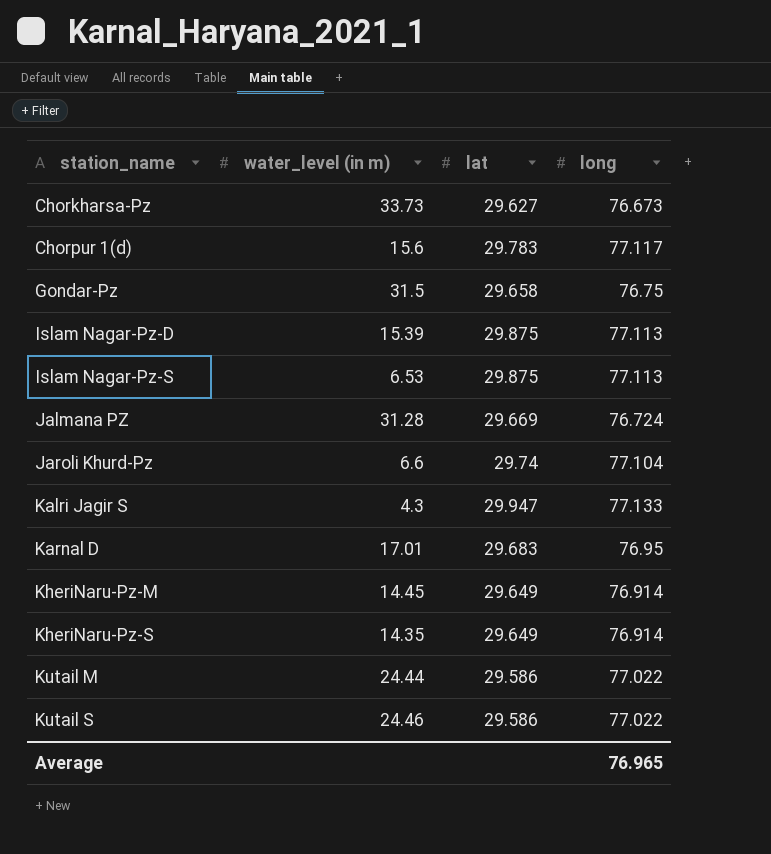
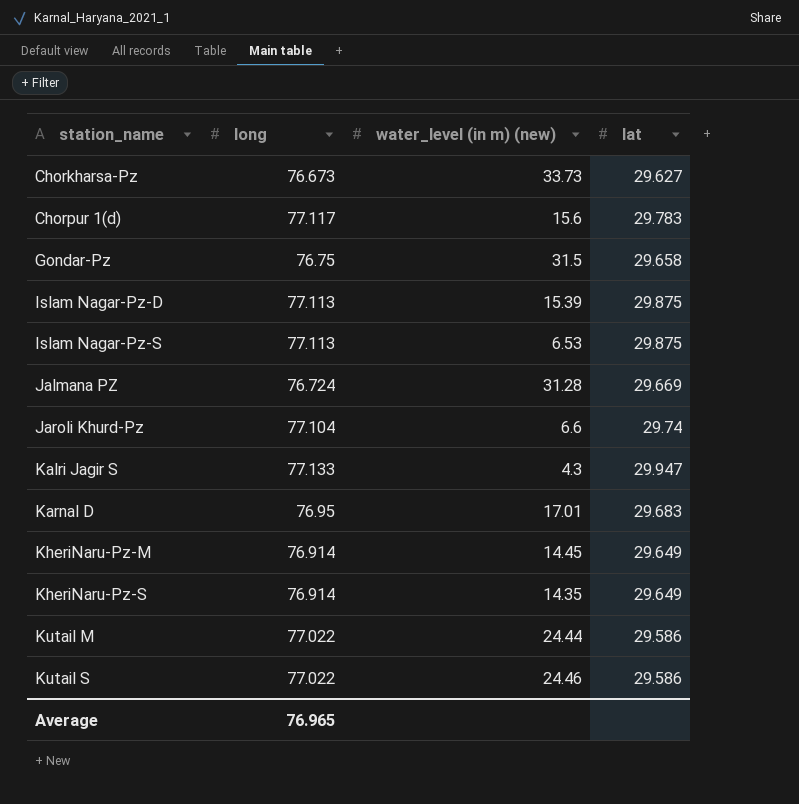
column long | position: 4 -> 2
column name: water_level (in m) -> water_level (in m) (new)

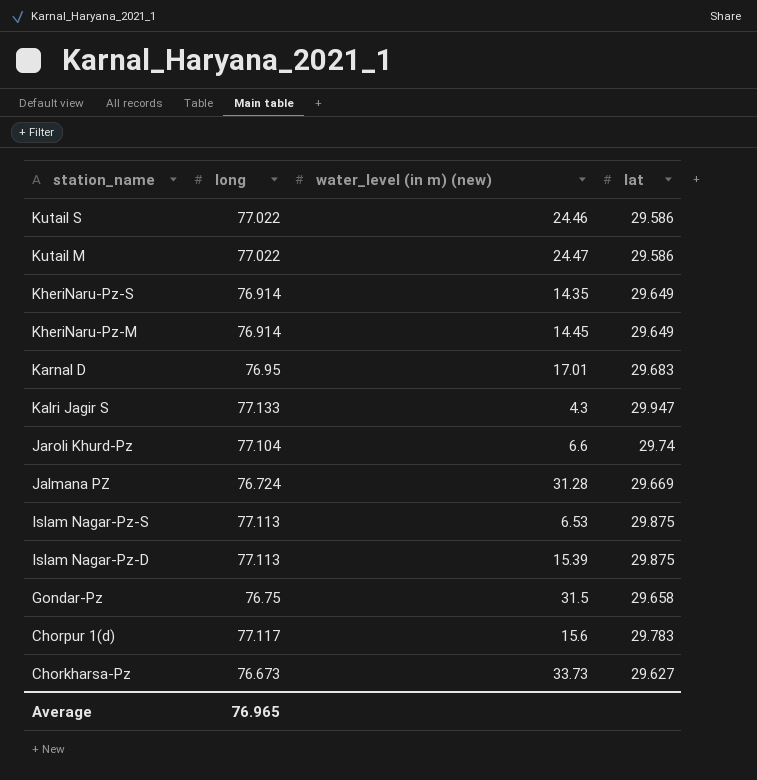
row order: station_name ascending -> station_name descending
Kutail M | water_level (in m) (new): 24.44 -> 24.47

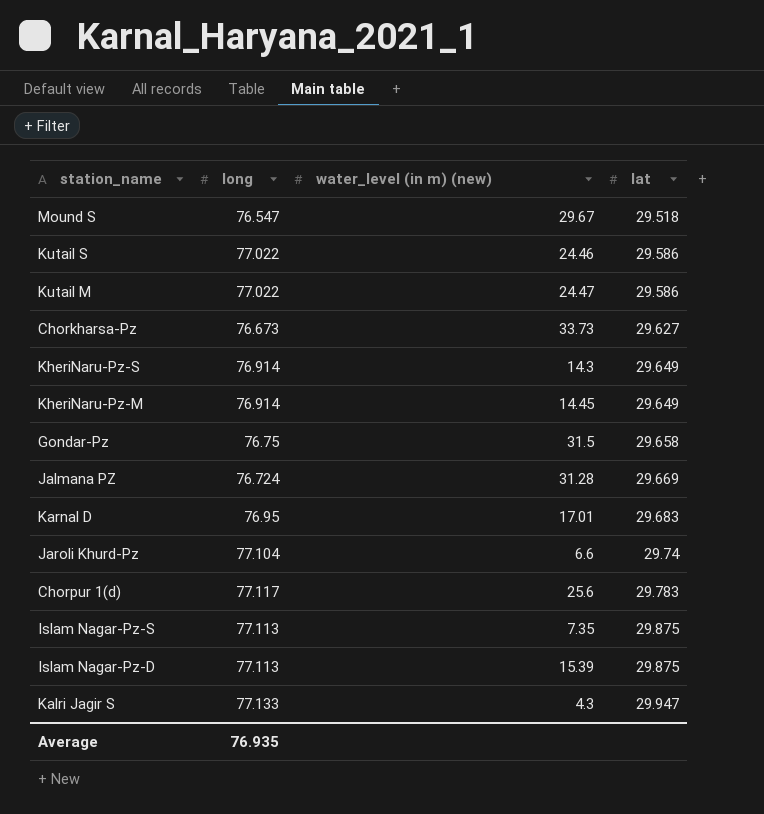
row order: station_name descending -> lat ascending
row Mound S: none -> 76.547 | 29.67 | 29.518
KheriNaru-Pz-S | water_level (in m) (new): 14.35 -> 14.3
Chorpur 1(d) | water_level (in m) (new): 15.6 -> 25.6
Islam Nagar-Pz-S | water_level (in m) (new): 6.53 -> 7.35
Average | long: 76.965 -> 76.935

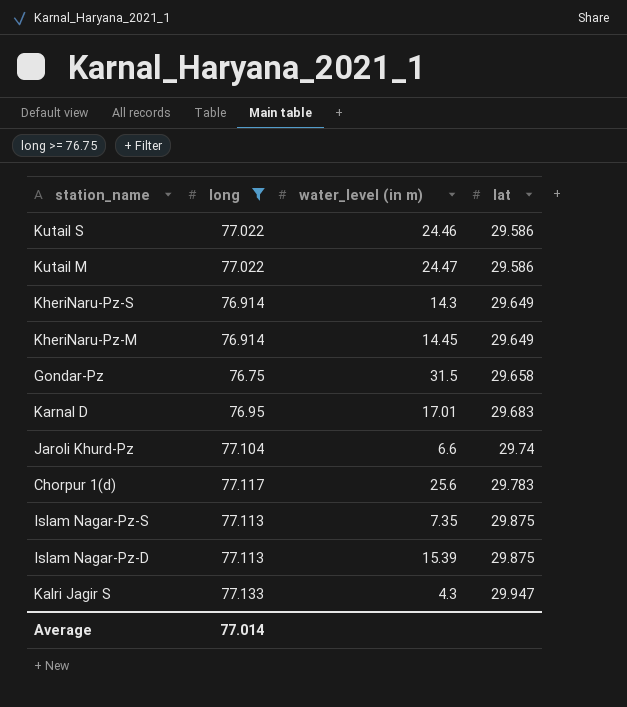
filter: none -> long >= 76.75
column name: water_level (in m) (new) -> water_level (in m)
Average | long: 76.935 -> 77.014

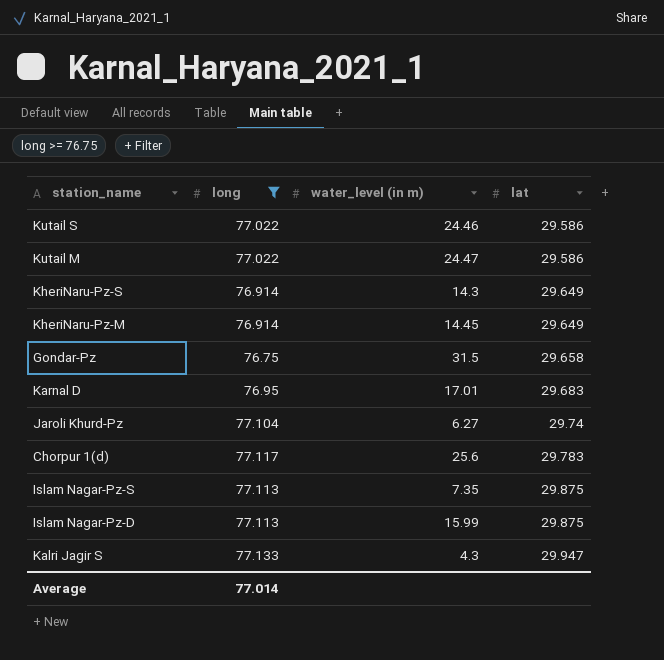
Jaroli Khurd-Pz | water_level (in m): 6.6 -> 6.27
Islam Nagar-Pz-D | water_level (in m): 15.39 -> 15.99

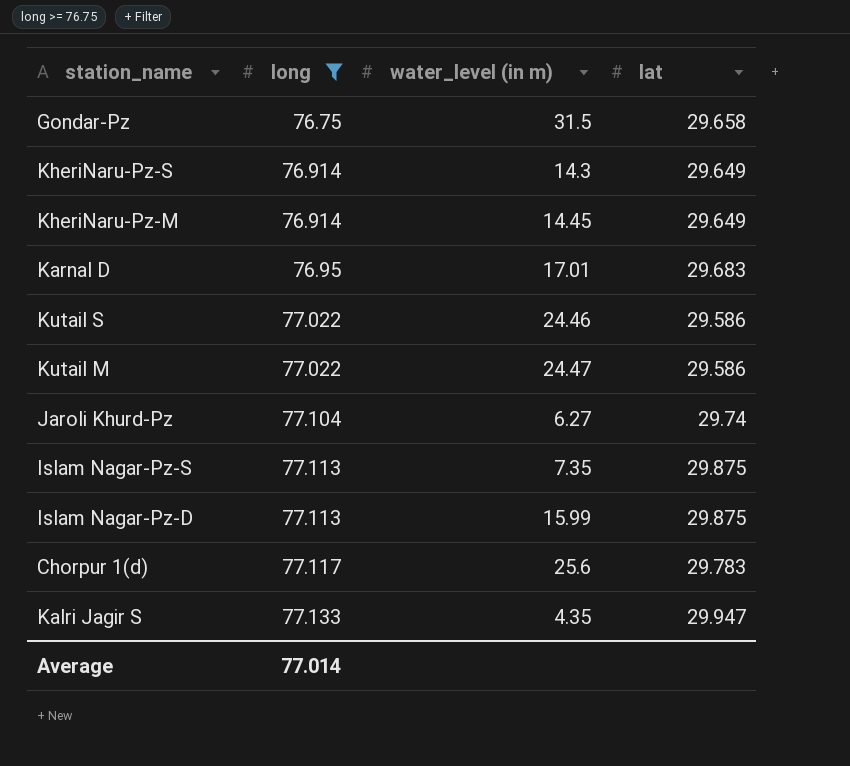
row order: lat ascending -> long ascending
Kalri Jagir S | water_level (in m): 4.3 -> 4.35

